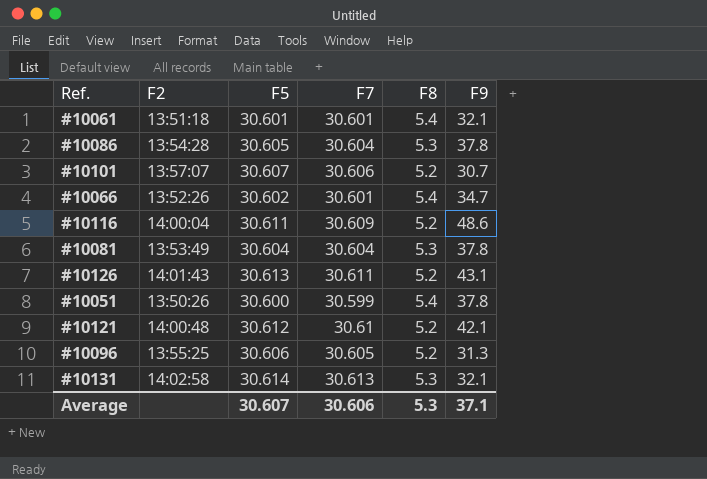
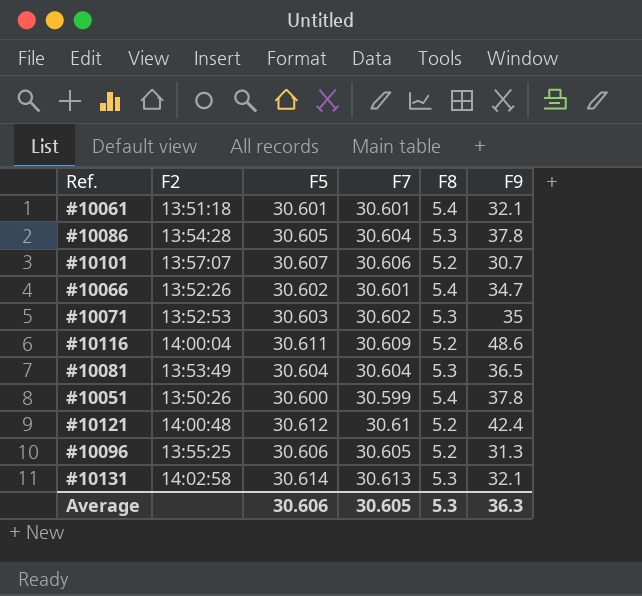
row #10126: 14:01:43 | 30.613 | 30.611 | 5.2 | 43.1 -> none
row #10071: none -> 13:52:53 | 30.603 | 30.602 | 5.3 | 35
#10081 | F9: 37.8 -> 36.5
#10121 | F9: 42.1 -> 42.4
Average | F5: 30.607 -> 30.606
Average | F7: 30.606 -> 30.605
Average | F9: 37.1 -> 36.3

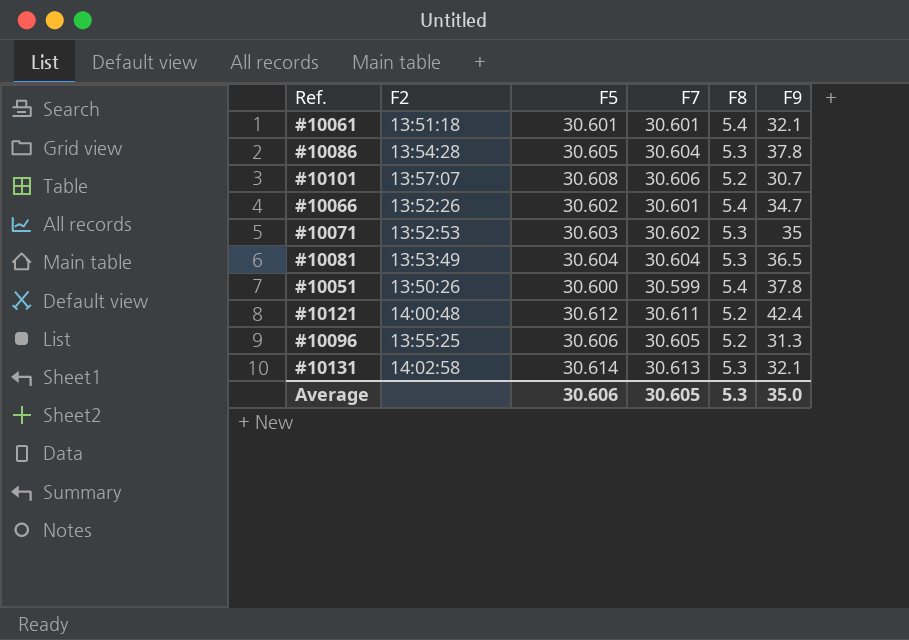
row #10116: 14:00:04 | 30.611 | 30.609 | 5.2 | 48.6 -> none
#10101 | F5: 30.607 -> 30.608
#10121 | F7: 30.61 -> 30.611
Average | F9: 36.3 -> 35.0

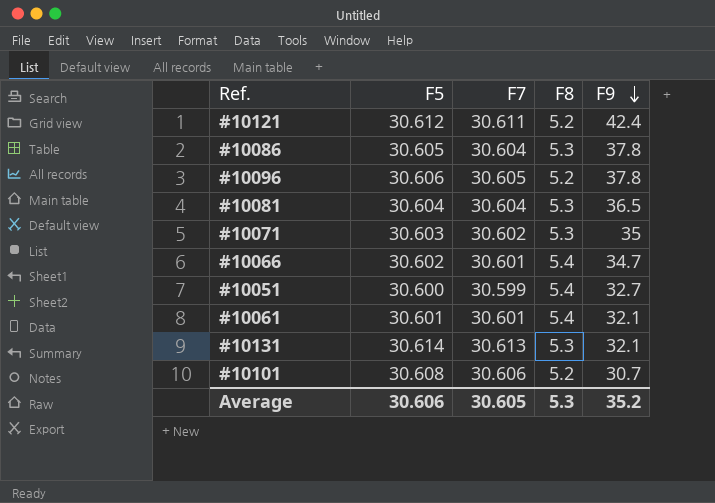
row order: none -> F9 descending
column F2 | position: 2 -> none
#10096 | F9: 31.3 -> 37.8
#10051 | F9: 37.8 -> 32.7
Average | F9: 35.0 -> 35.2

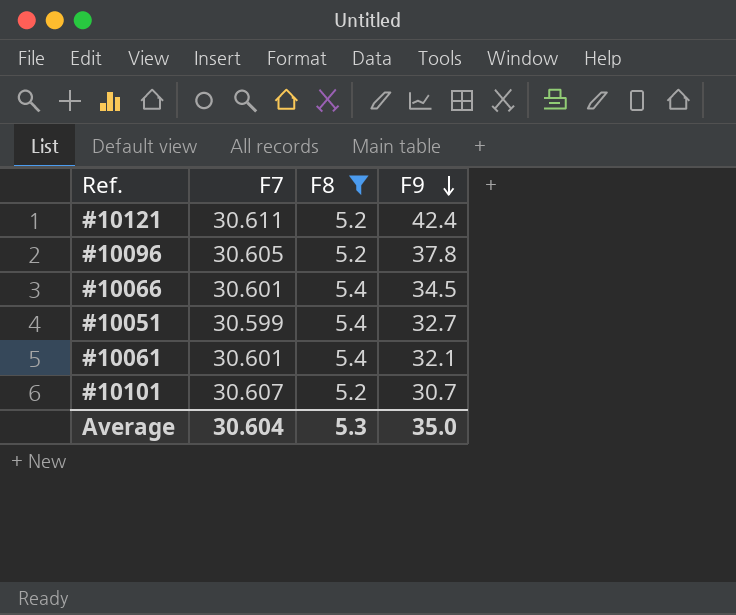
filter: none -> F8 != 5.3
column F5 | position: 2 -> none
#10066 | F9: 34.7 -> 34.5
#10101 | F7: 30.606 -> 30.607
Average | F7: 30.605 -> 30.604
Average | F9: 35.2 -> 35.0

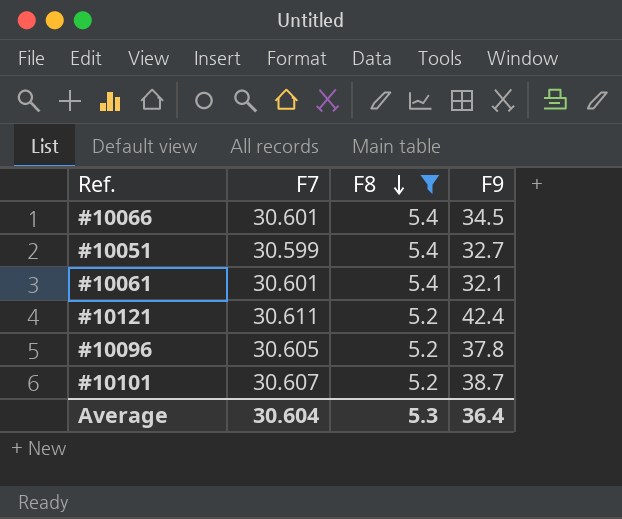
row order: F9 descending -> F8 descending
#10101 | F9: 30.7 -> 38.7
Average | F9: 35.0 -> 36.4

